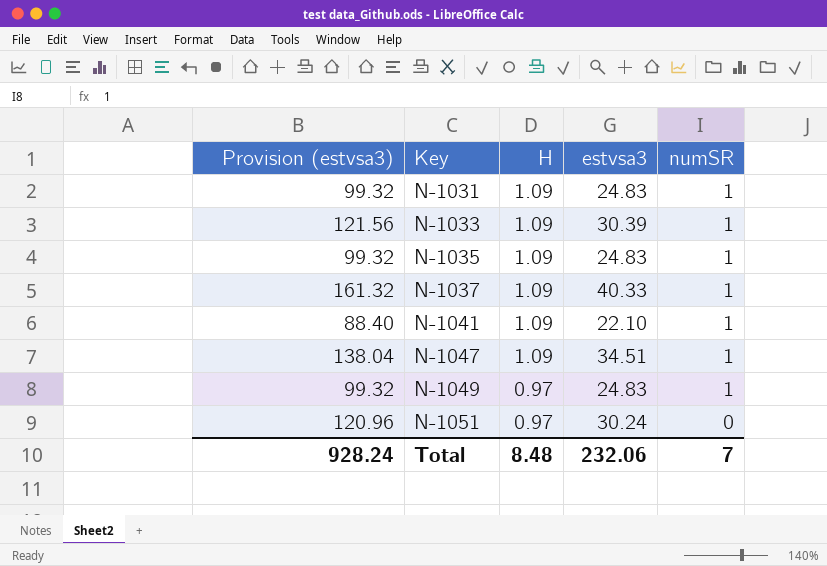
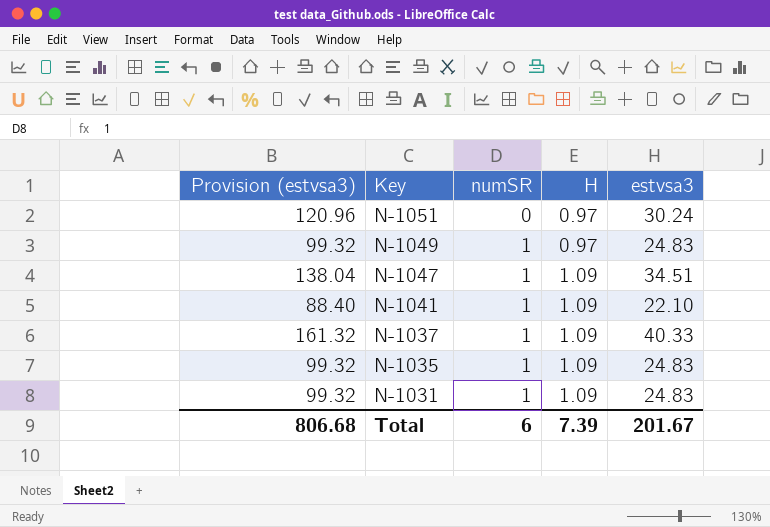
row order: Key ascending -> Key descending
column numSR | position: 5 -> 3
row N-1033: 121.56 | 1.09 | 30.39 | 1 -> none
Total | Provision (estvsa3): 928.24 -> 806.68
Total | numSR: 7 -> 6
Total | H: 8.48 -> 7.39
Total | estvsa3: 232.06 -> 201.67

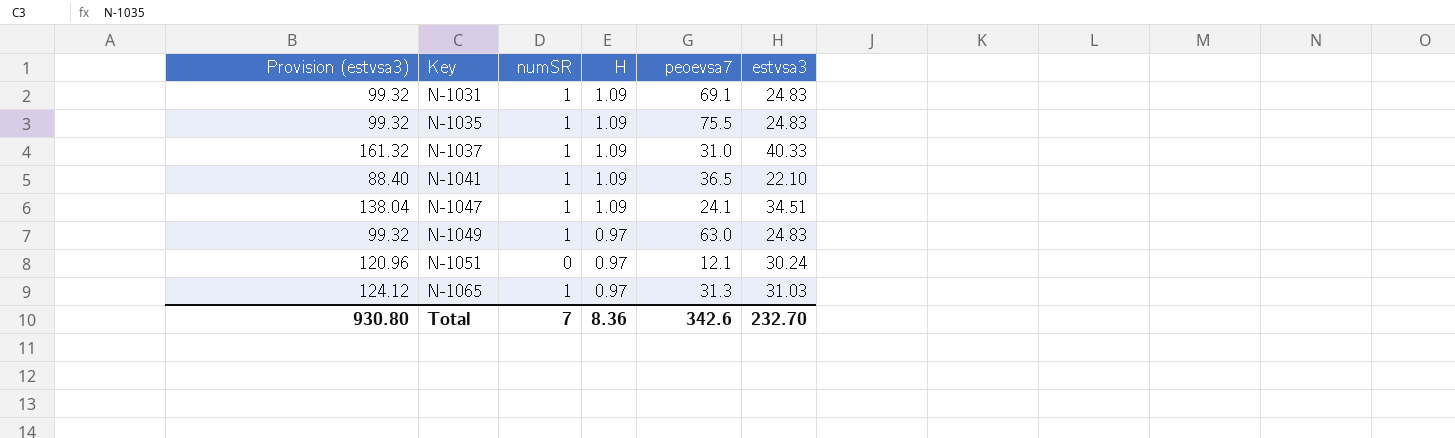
row order: Key descending -> Key ascending
column peoevsa7 | position: none -> 5
row N-1065: none -> 124.12 | 1 | 0.97 | 31.3 | 31.03
Total | Provision (estvsa3): 806.68 -> 930.80
Total | numSR: 6 -> 7
Total | H: 7.39 -> 8.36
Total | estvsa3: 201.67 -> 232.70

